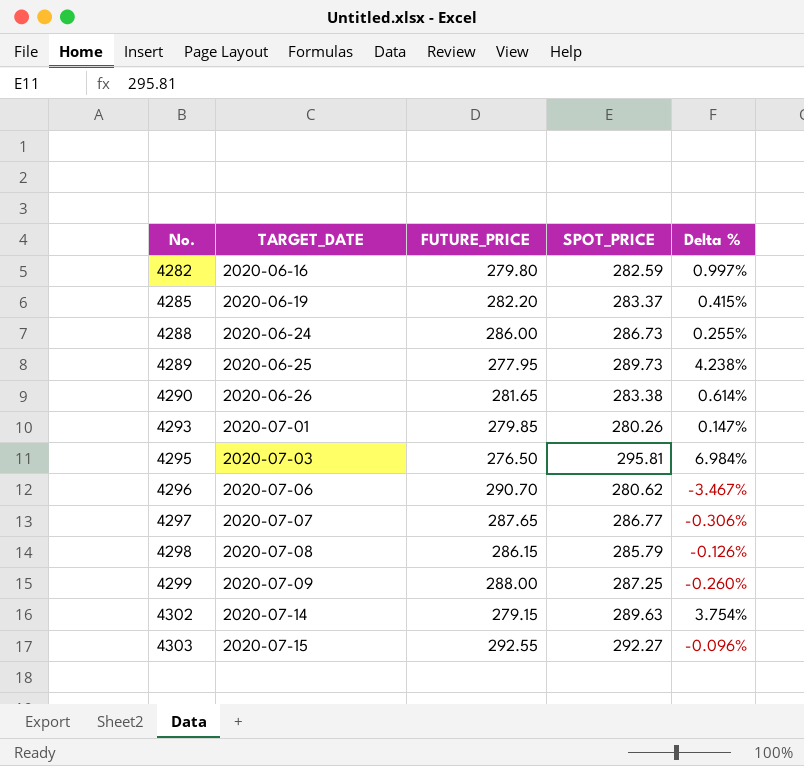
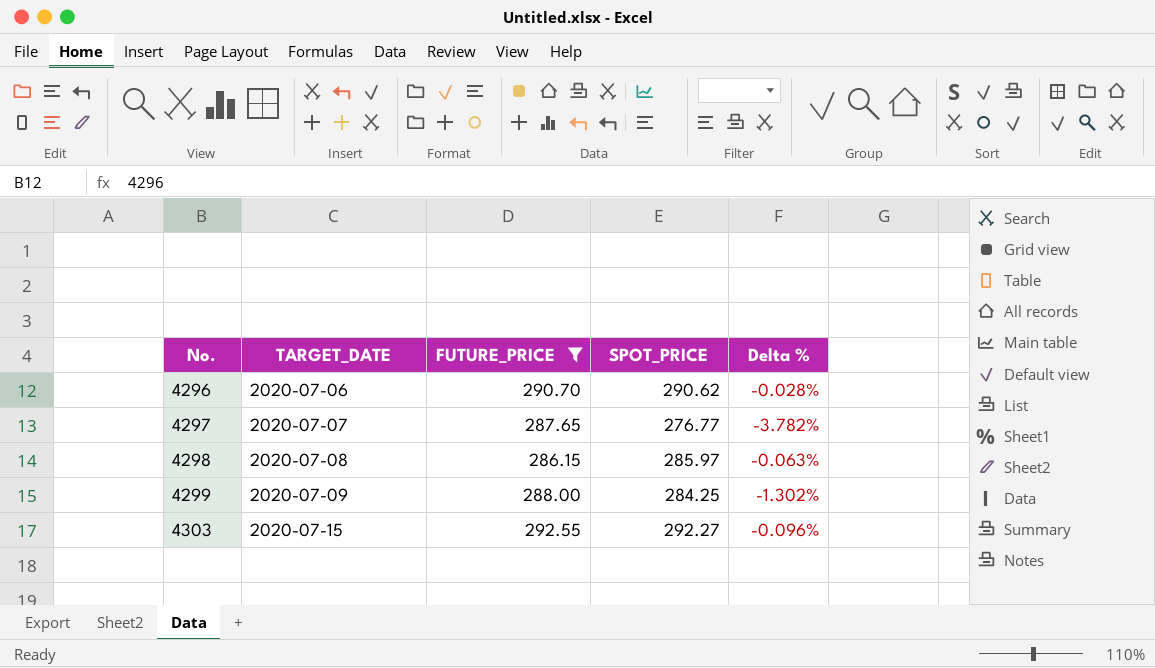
filter: none -> FUTURE_PRICE >= 286.15
4296 | SPOT_PRICE: 280.62 -> 290.62
4296 | Delta %: -3.467% -> -0.028%
4297 | SPOT_PRICE: 286.77 -> 276.77
4297 | Delta %: -0.306% -> -3.782%
4298 | SPOT_PRICE: 285.79 -> 285.97
4298 | Delta %: -0.126% -> -0.063%
4299 | SPOT_PRICE: 287.25 -> 284.25
4299 | Delta %: -0.260% -> -1.302%

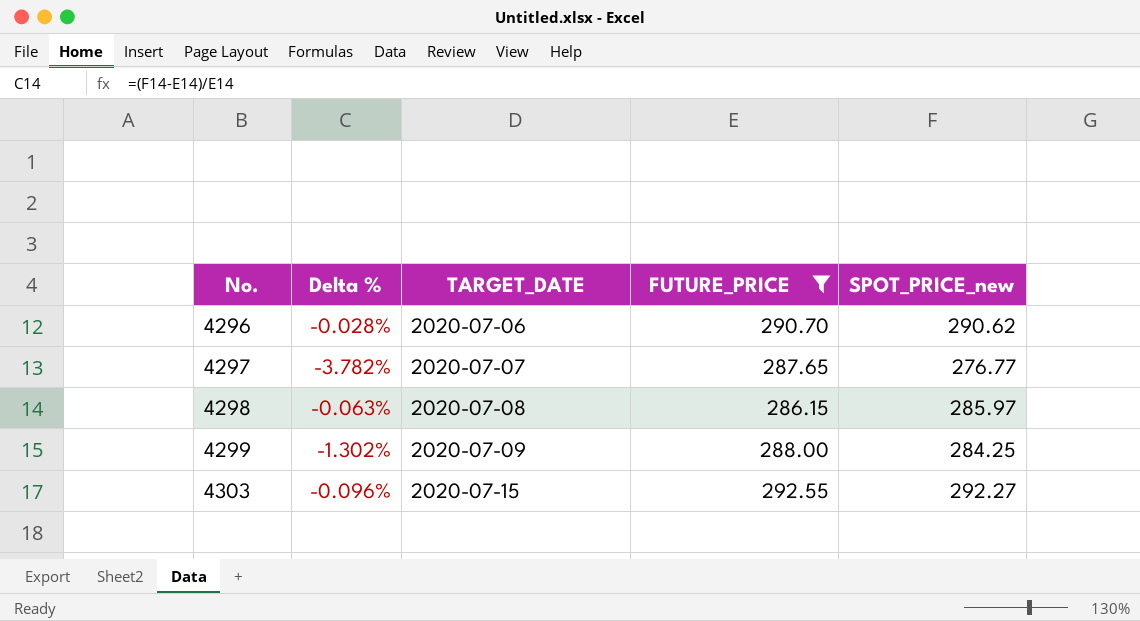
column Delta % | position: 5 -> 2
column name: SPOT_PRICE -> SPOT_PRICE_new

